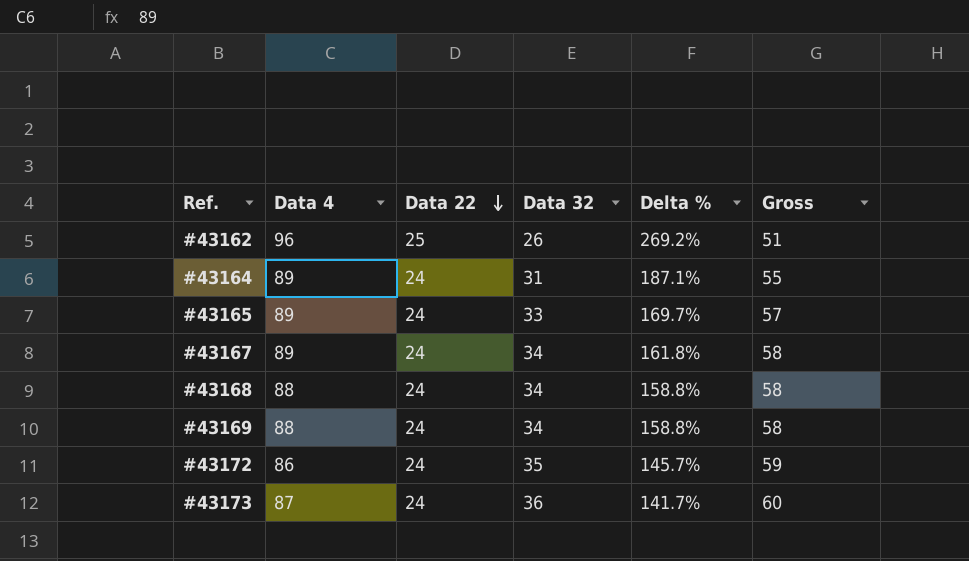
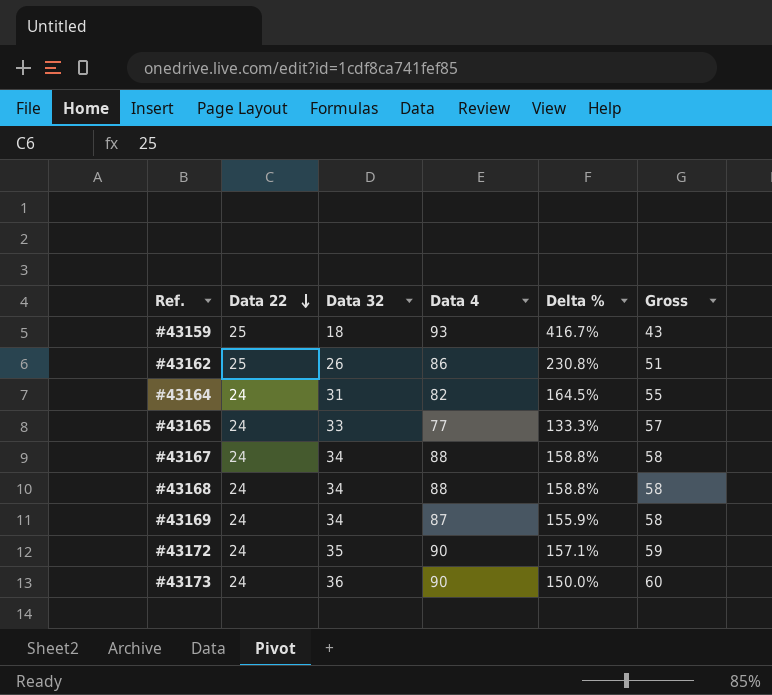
column Data 4 | position: 2 -> 4
row #43159: none -> 25 | 18 | 93 | 416.7% | 43
#43162 | Data 4: 96 -> 86
#43162 | Delta %: 269.2% -> 230.8%
#43164 | Data 4: 89 -> 82
#43164 | Delta %: 187.1% -> 164.5%
#43165 | Data 4: 89 -> 77
#43165 | Delta %: 169.7% -> 133.3%
#43167 | Data 4: 89 -> 88
#43167 | Delta %: 161.8% -> 158.8%
#43169 | Data 4: 88 -> 87
#43169 | Delta %: 158.8% -> 155.9%
#43172 | Data 4: 86 -> 90
#43172 | Delta %: 145.7% -> 157.1%
#43173 | Data 4: 87 -> 90
#43173 | Delta %: 141.7% -> 150.0%

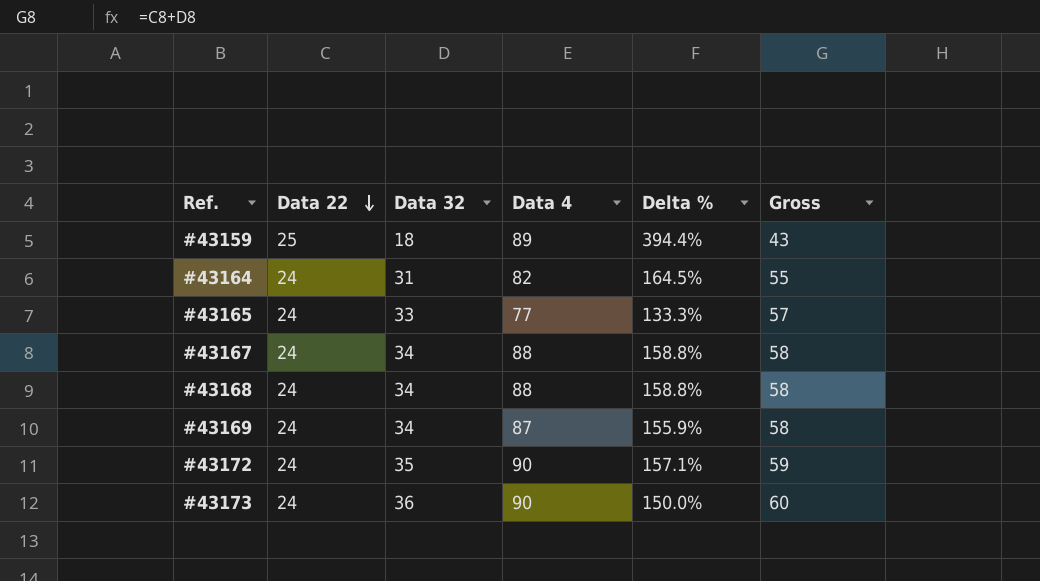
row #43162: 25 | 26 | 86 | 230.8% | 51 -> none
#43159 | Data 4: 93 -> 89
#43159 | Delta %: 416.7% -> 394.4%

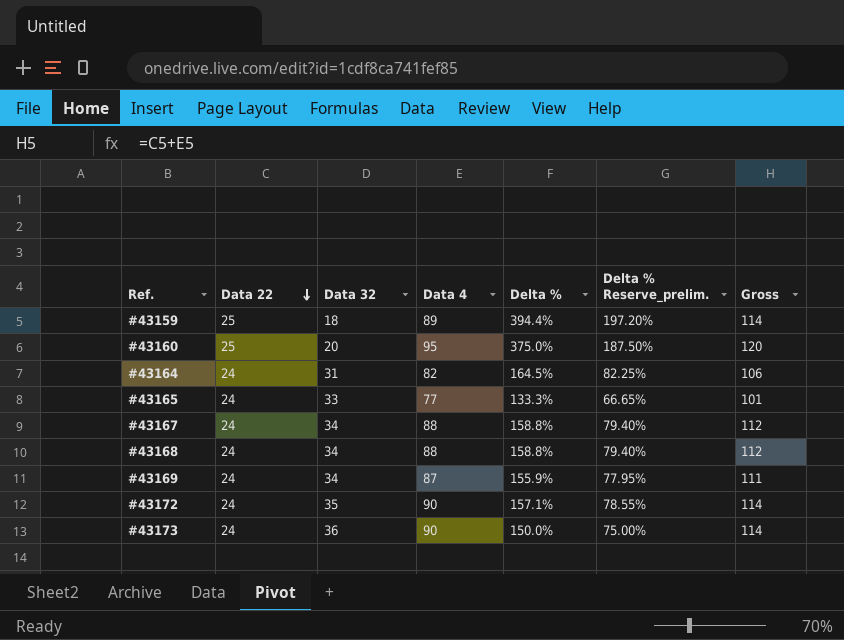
column Delta % Reserve_prelim. | formula: none -> [Delta %] * 0.5
column Gross | formula: [Data 22] + [Data 32] -> [Data 22] + [Data 4]
row #43160: none -> 25 | 20 | 95 | 375.0% | 187.50% | 120

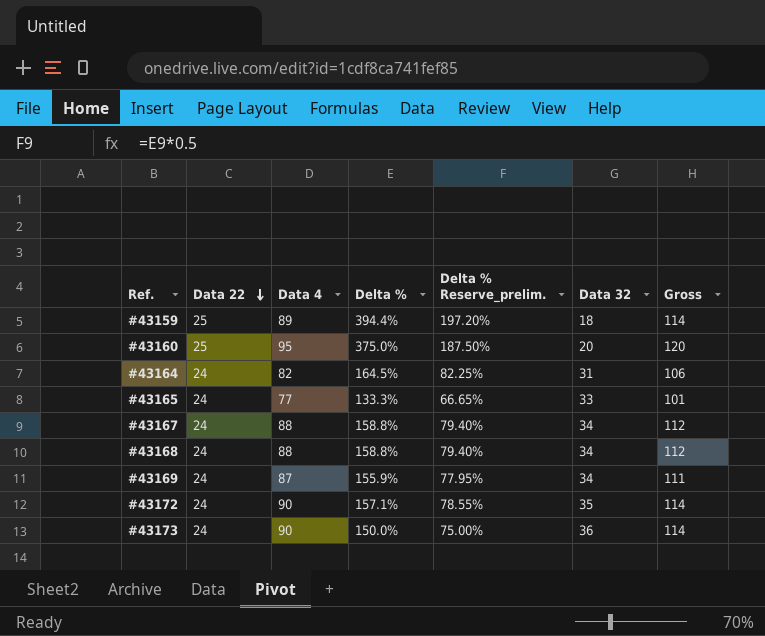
column Data 32 | position: 3 -> 6

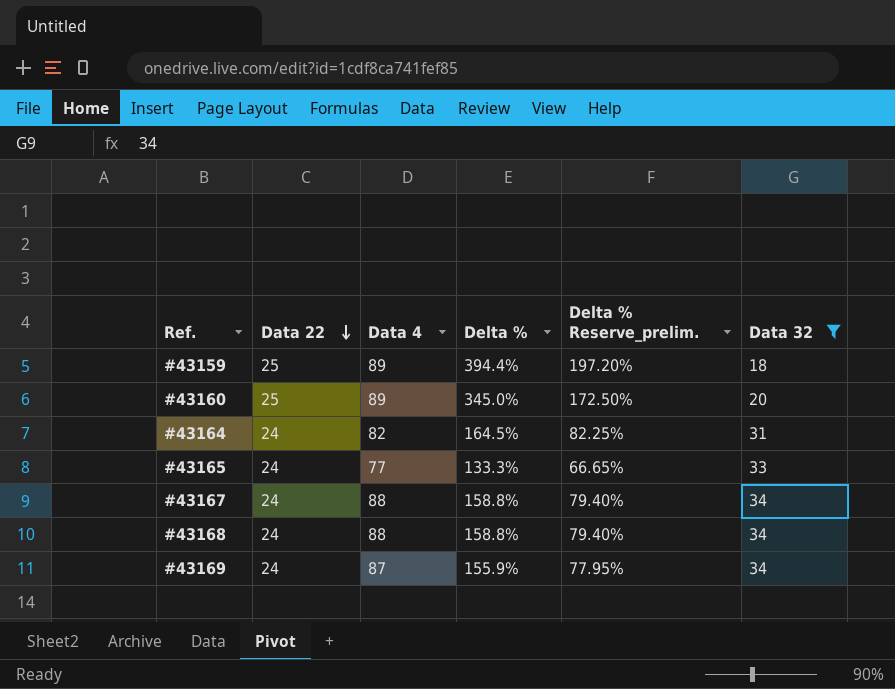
filter: none -> Data 32 <= 34
column Gross | formula: [Data 22] + [Data 4] -> none
#43160 | Data 4: 95 -> 89
#43160 | Delta %: 375.0% -> 345.0%
#43160 | Delta % Reserve_prelim.: 187.50% -> 172.50%

